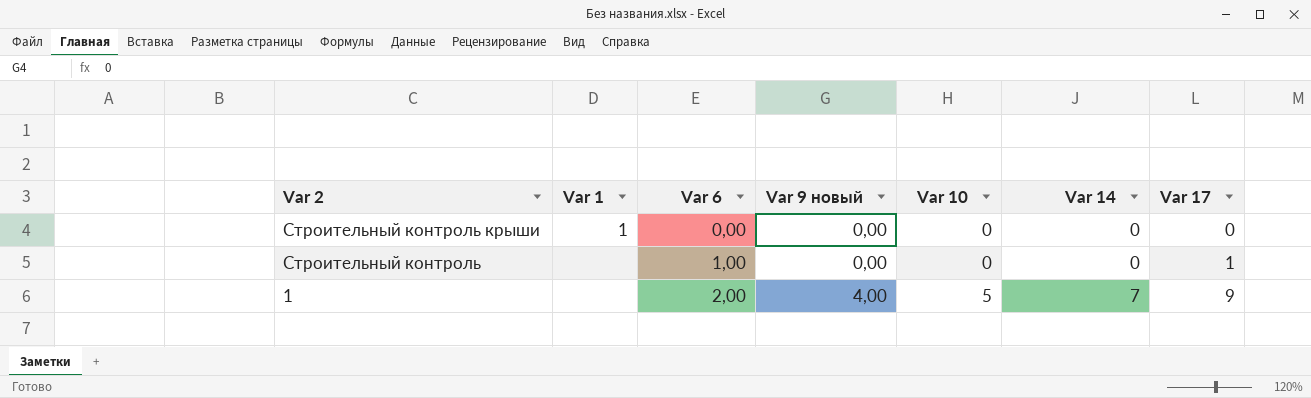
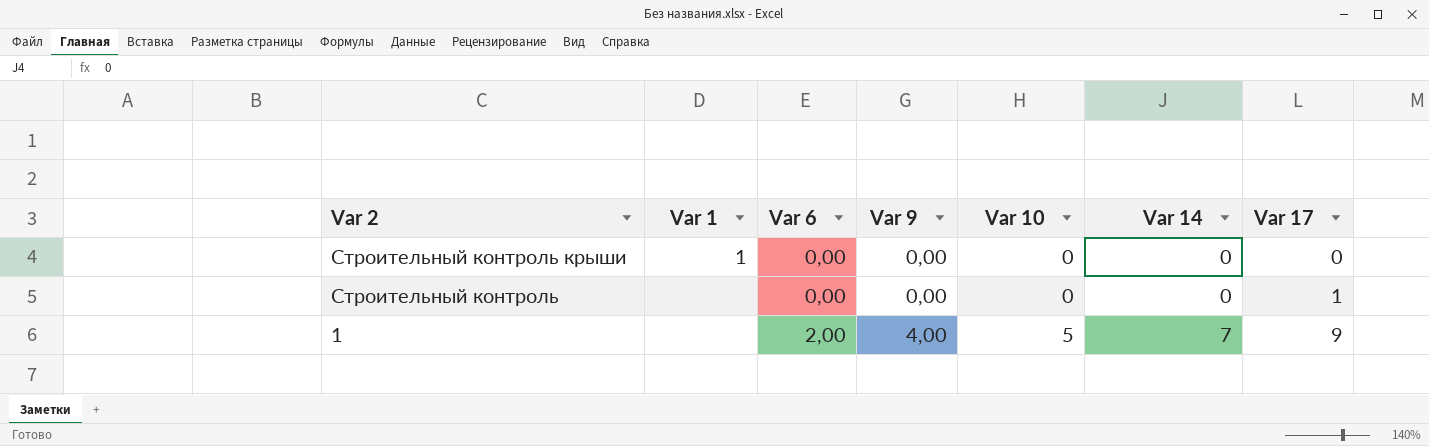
column name: Var 9 новый -> Var 9
Строительный контроль | Var 6: 1,00 -> 0,00

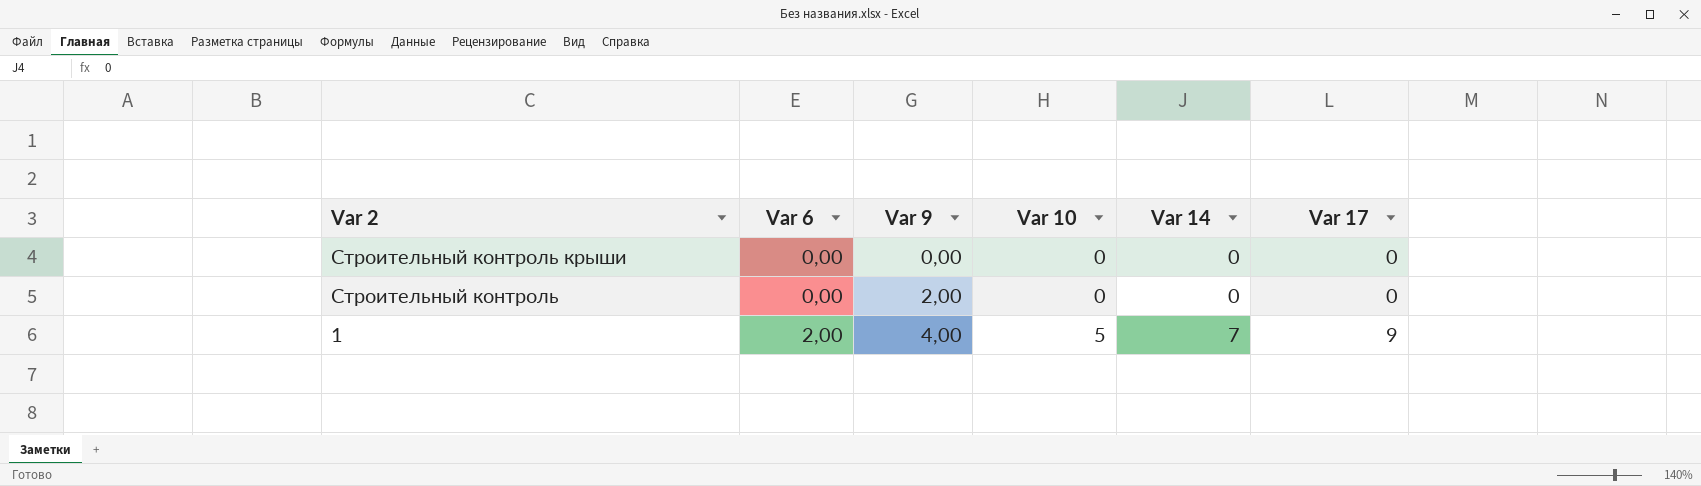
column Var 1 | position: 2 -> none
Строительный контроль | Var 9: 0,00 -> 2,00
Строительный контроль | Var 17: 1 -> 0

